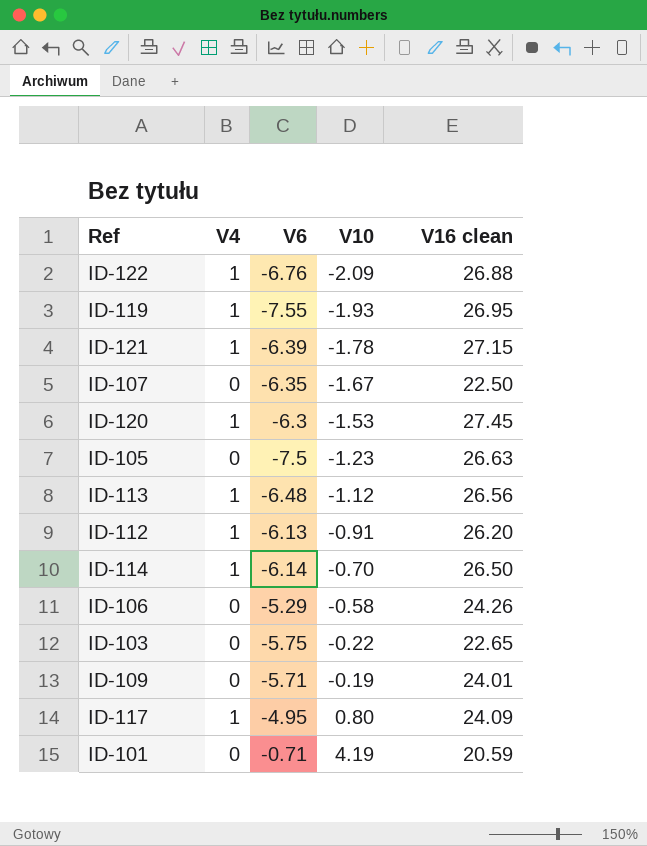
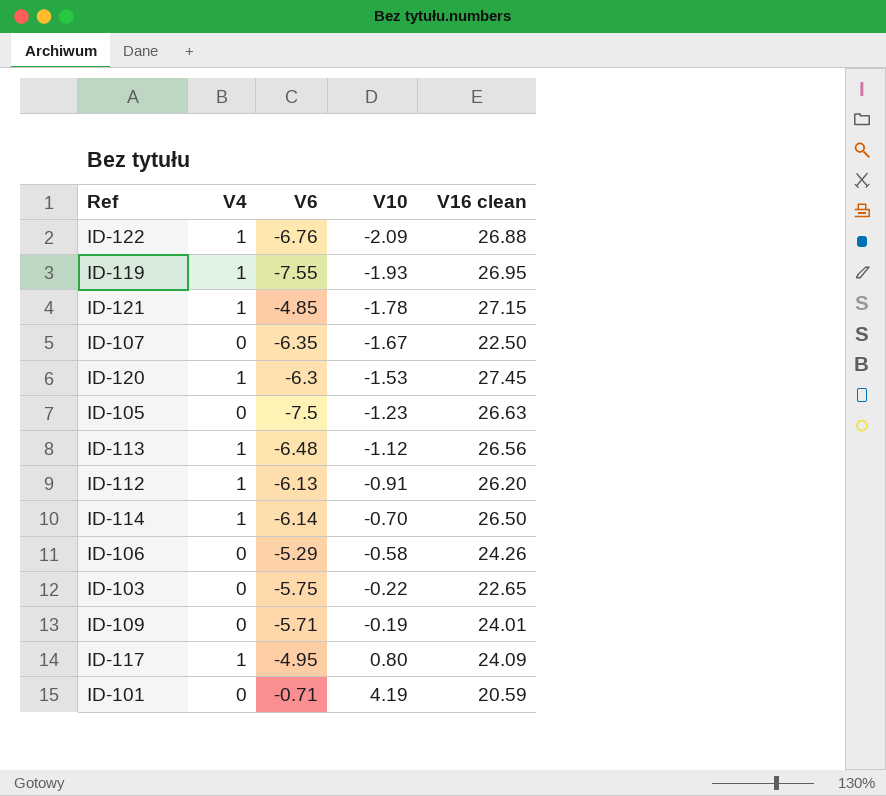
ID-121 | V6: -6.39 -> -4.85

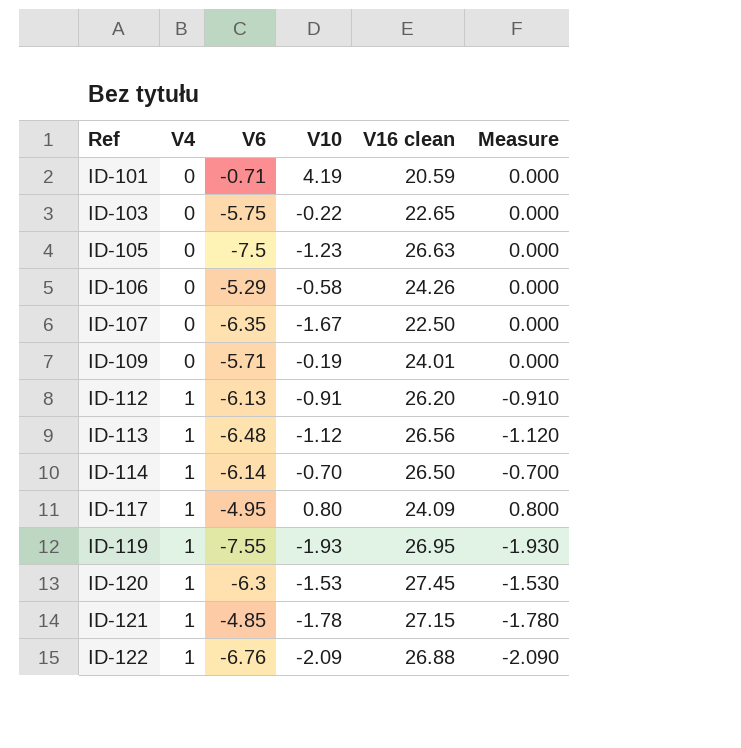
row order: V10 ascending -> Ref ascending
column Measure | formula: none -> [V4] * [V10]

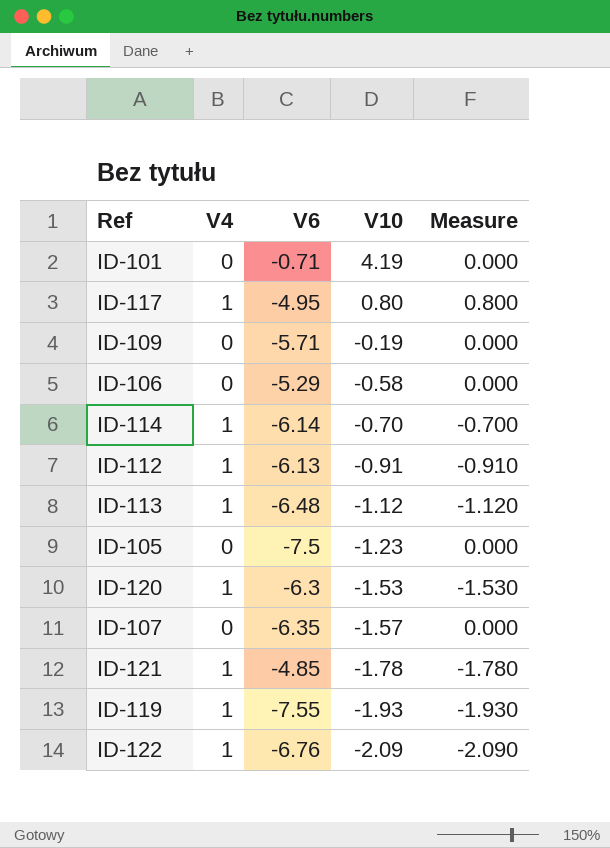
row order: Ref ascending -> V10 descending
column V16 clean | position: 5 -> none
row ID-103: 0 | -5.75 | -0.22 | 22.65 | 0.000 -> none
ID-107 | V10: -1.67 -> -1.57

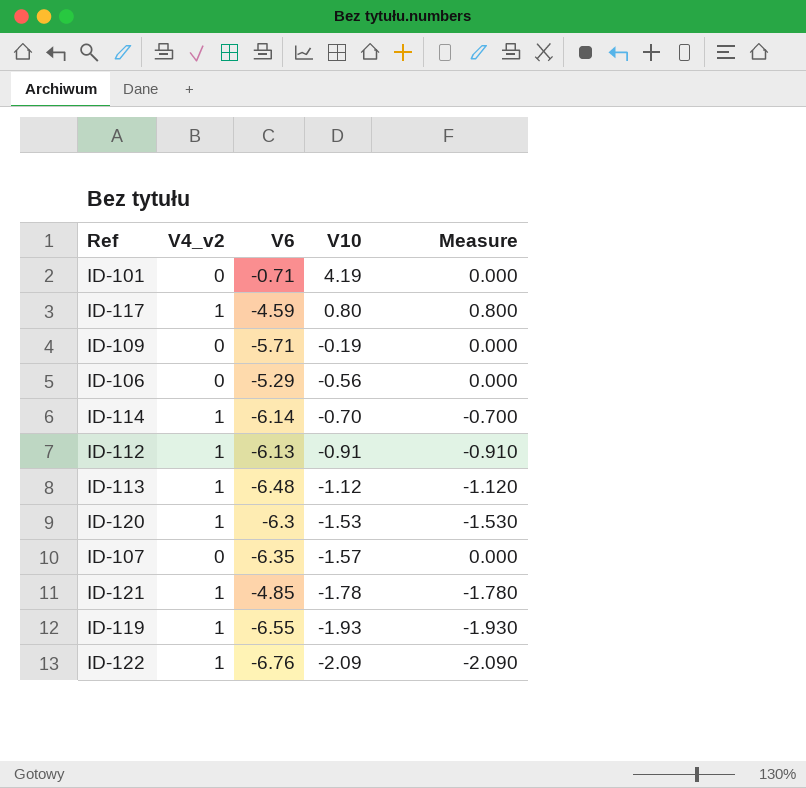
column name: V4 -> V4_v2
row ID-105: 0 | -7.5 | -1.23 | 0.000 -> none
ID-117 | V6: -4.95 -> -4.59
ID-106 | V10: -0.58 -> -0.56
ID-119 | V6: -7.55 -> -6.55

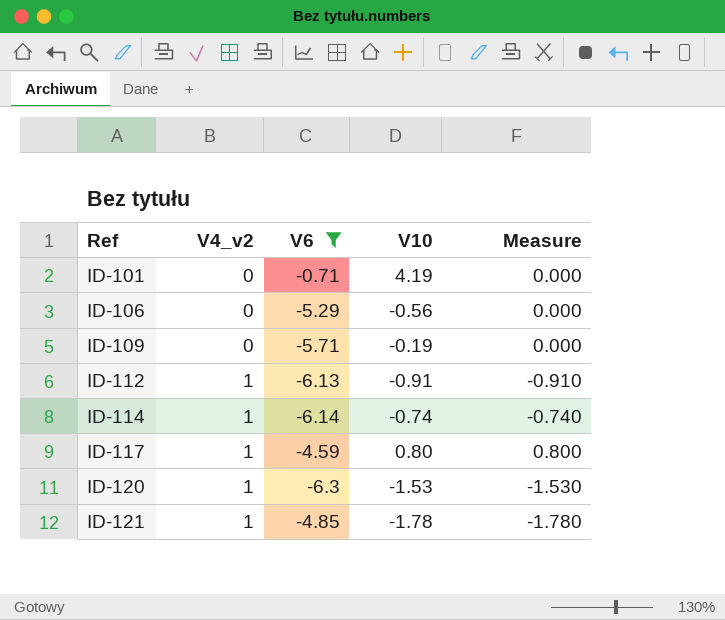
filter: none -> V6 >= -6.3
row order: V10 descending -> Ref ascending
ID-114 | V10: -0.70 -> -0.74
ID-114 | Measure: -0.700 -> -0.740

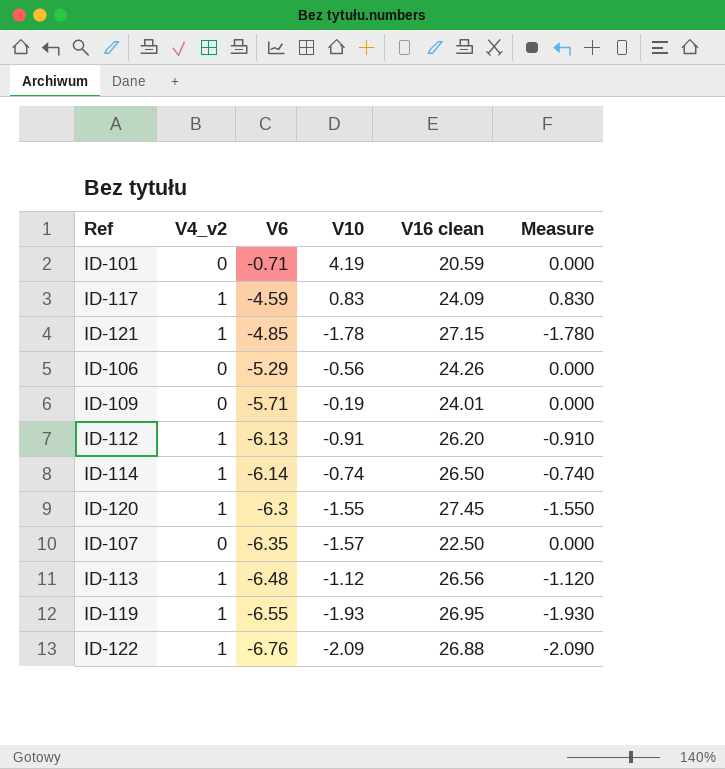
filter: V6 >= -6.3 -> none
row order: Ref ascending -> V6 descending
column V16 clean | position: none -> 5
ID-117 | V10: 0.80 -> 0.83
ID-117 | Measure: 0.800 -> 0.830
ID-120 | V10: -1.53 -> -1.55
ID-120 | Measure: -1.530 -> -1.550

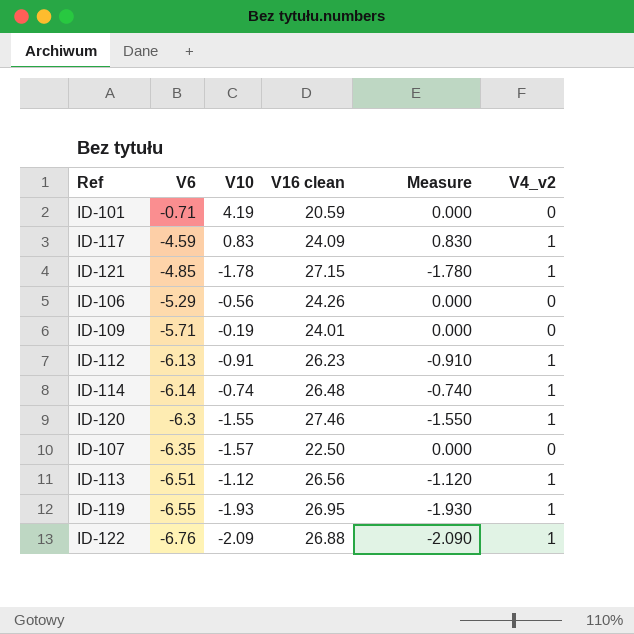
column V4_v2 | position: 2 -> 6
ID-112 | V16 clean: 26.20 -> 26.23
ID-114 | V16 clean: 26.50 -> 26.48
ID-120 | V16 clean: 27.45 -> 27.46
ID-113 | V6: -6.48 -> -6.51

